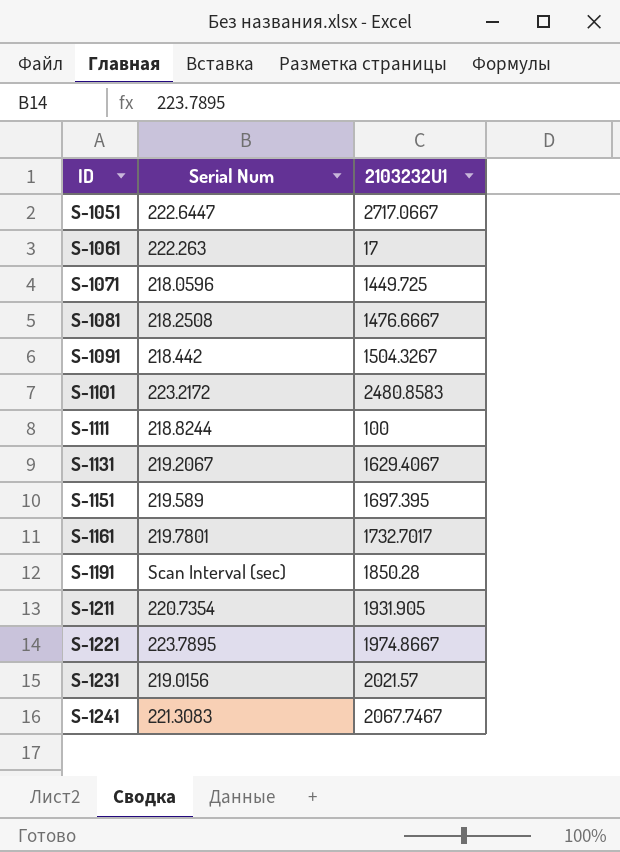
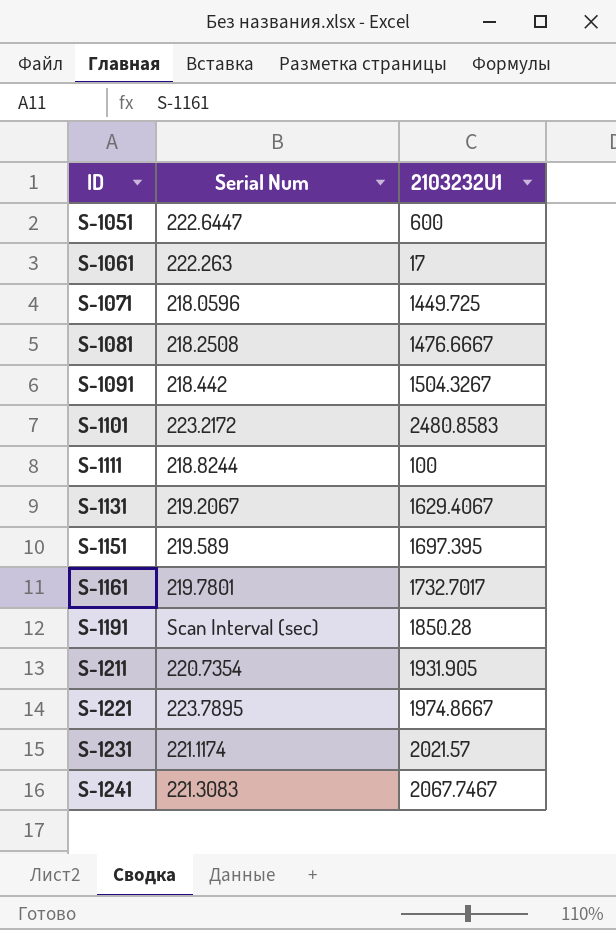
S-1051 | 2103232U1: 2717.0667 -> 600
S-1231 | Serial Num: 219.0156 -> 221.1174

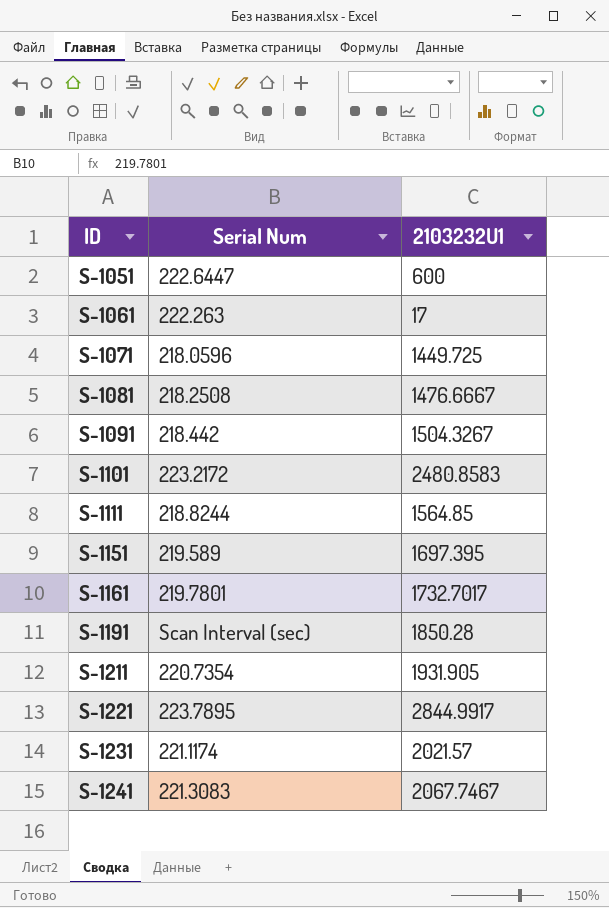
row S-1131: 219.2067 | 1629.4067 -> none
S-1111 | 2103232U1: 100 -> 1564.85
S-1221 | 2103232U1: 1974.8667 -> 2844.9917

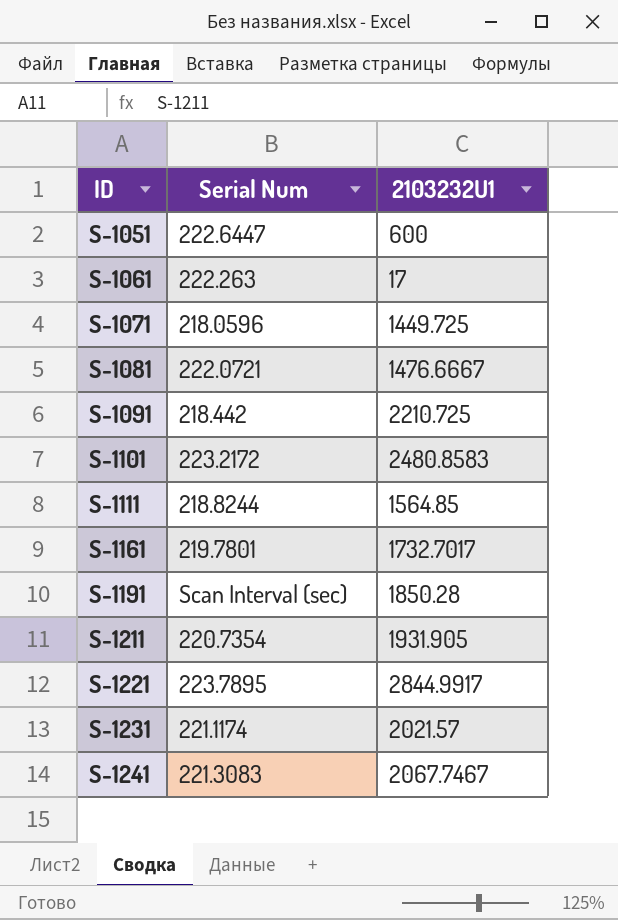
row S-1151: 219.589 | 1697.395 -> none
S-1081 | Serial Num: 218.2508 -> 222.0721
S-1091 | 2103232U1: 1504.3267 -> 2210.725

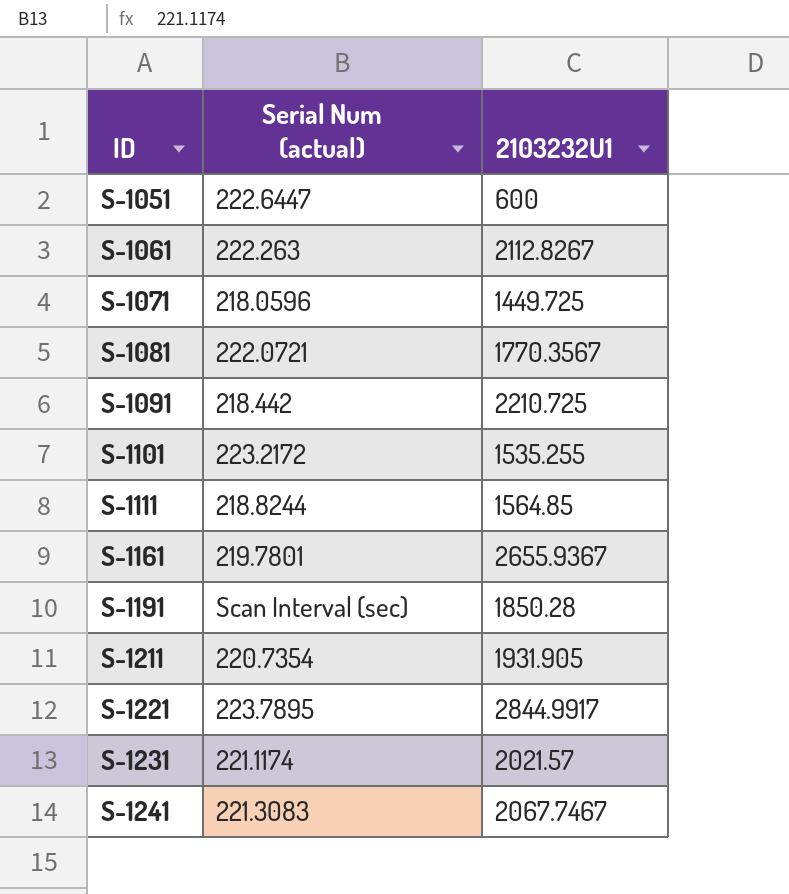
column name: Serial Num -> Serial Num (actual)
S-1061 | 2103232U1: 17 -> 2112.8267
S-1081 | 2103232U1: 1476.6667 -> 1770.3567
S-1101 | 2103232U1: 2480.8583 -> 1535.255
S-1161 | 2103232U1: 1732.7017 -> 2655.9367

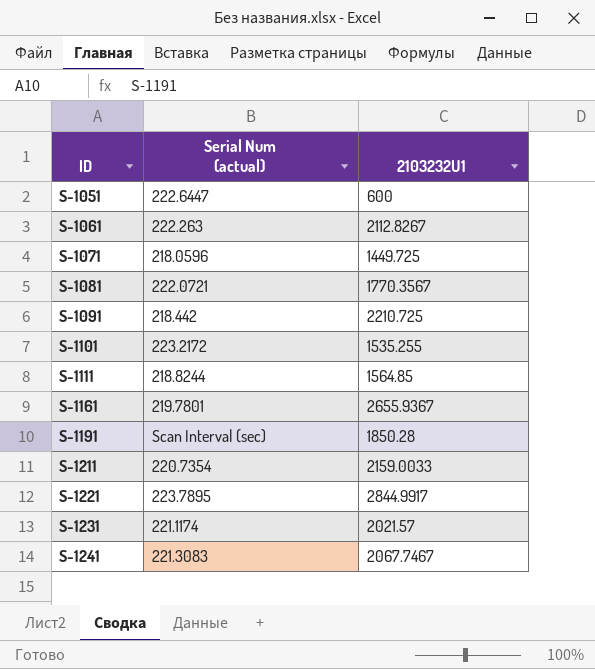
S-1211 | 2103232U1: 1931.905 -> 2159.0033

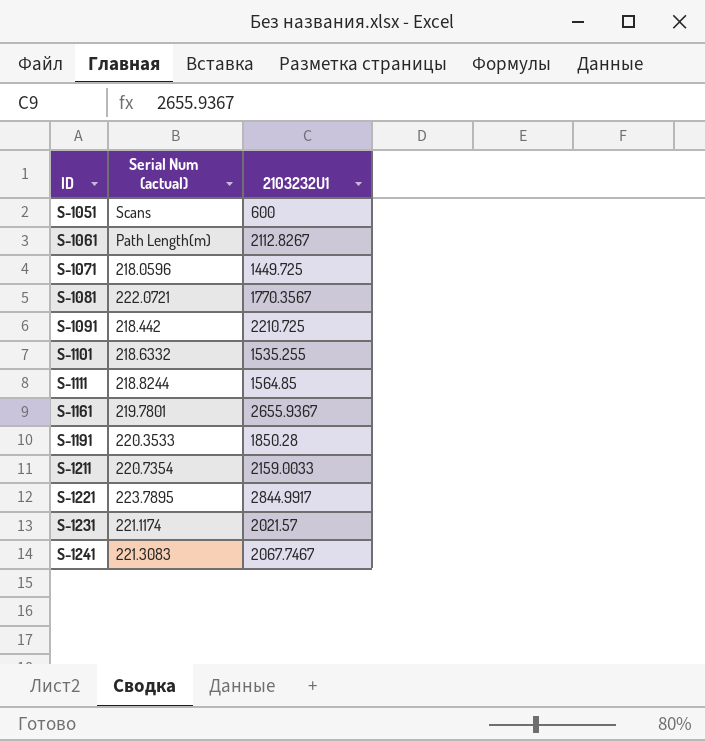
S-1051 | Serial Num (actual): 222.6447 -> Scans
S-1061 | Serial Num (actual): 222.263 -> Path Length(m)
S-1101 | Serial Num (actual): 223.2172 -> 218.6332
S-1191 | Serial Num (actual): Scan Interval (sec) -> 220.3533

